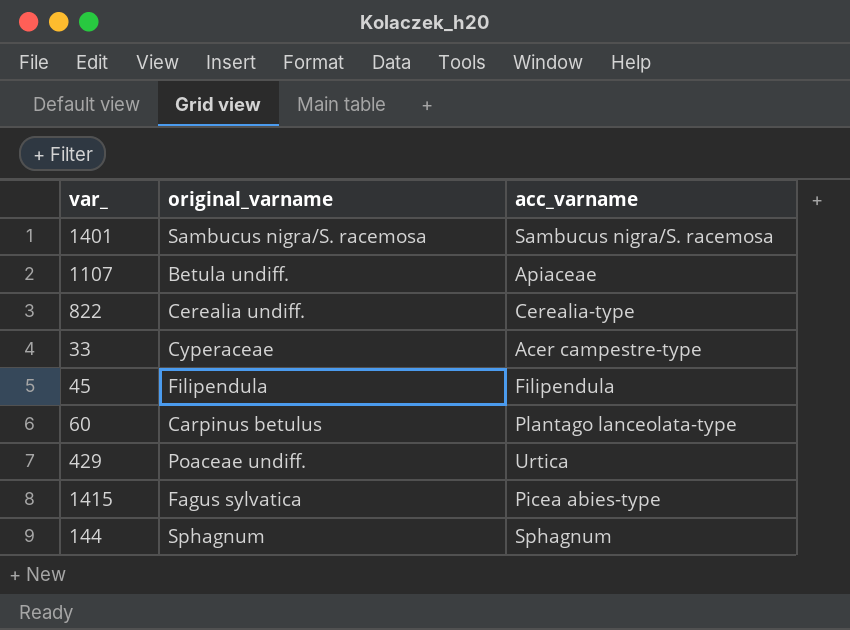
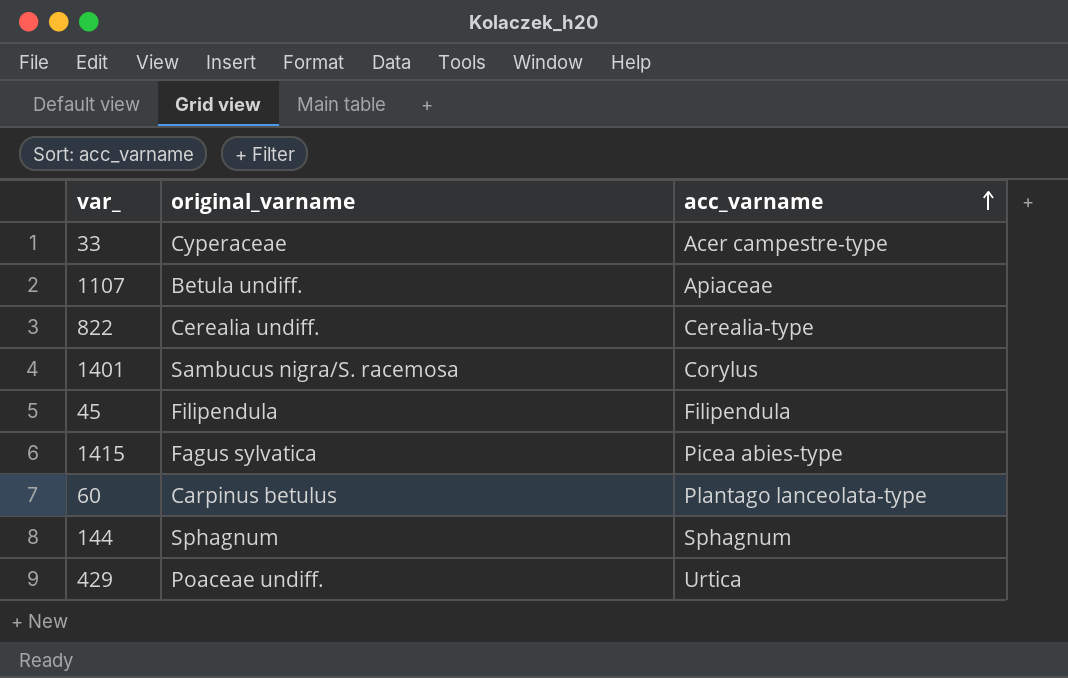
row order: none -> acc_varname ascending
1401 | acc_varname: Sambucus nigra/S. racemosa -> Corylus

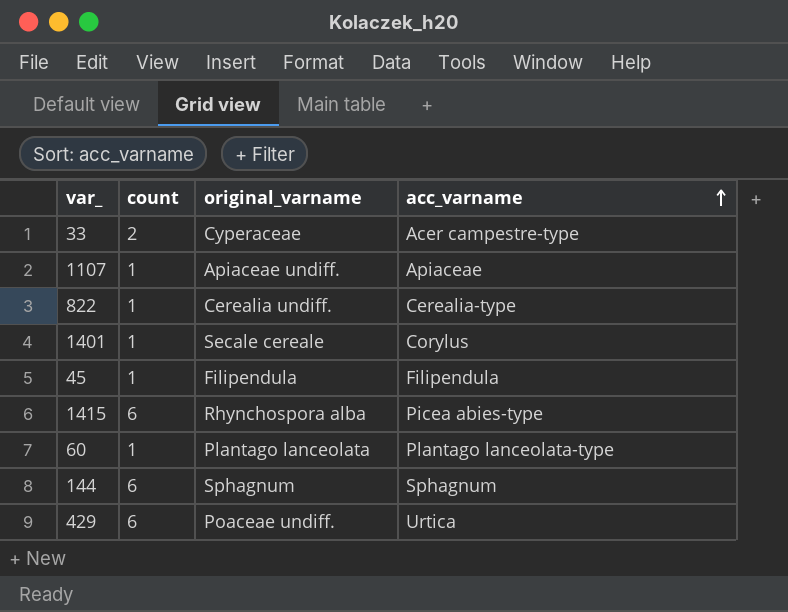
column count | position: none -> 2
1107 | original_varname: Betula undiff. -> Apiaceae undiff.
1401 | original_varname: Sambucus nigra/S. racemosa -> Secale cereale
1415 | original_varname: Fagus sylvatica -> Rhynchospora alba
60 | original_varname: Carpinus betulus -> Plantago lanceolata

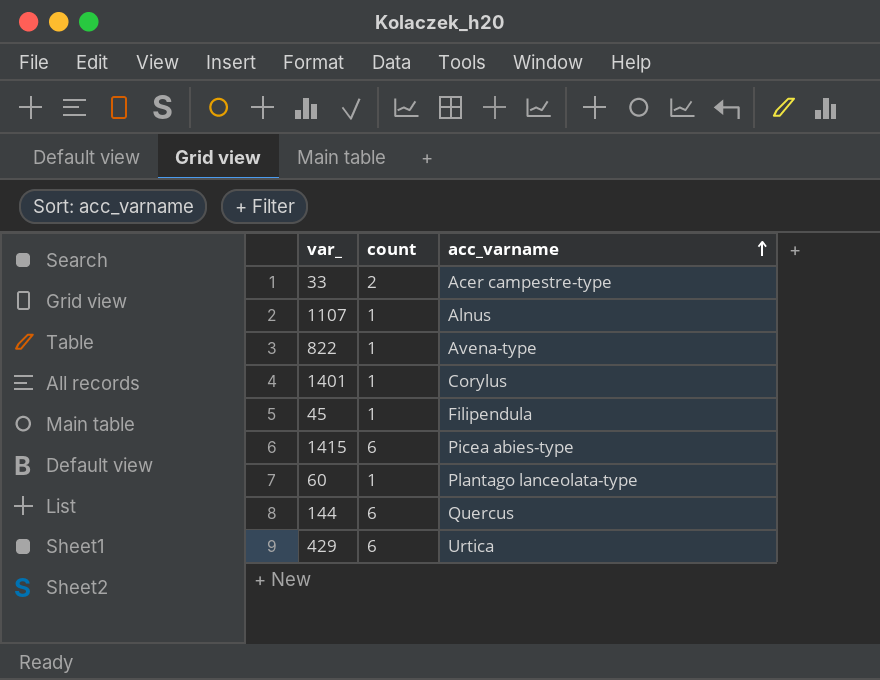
column original_varname | position: 3 -> none
1107 | acc_varname: Apiaceae -> Alnus
822 | acc_varname: Cerealia-type -> Avena-type
144 | acc_varname: Sphagnum -> Quercus

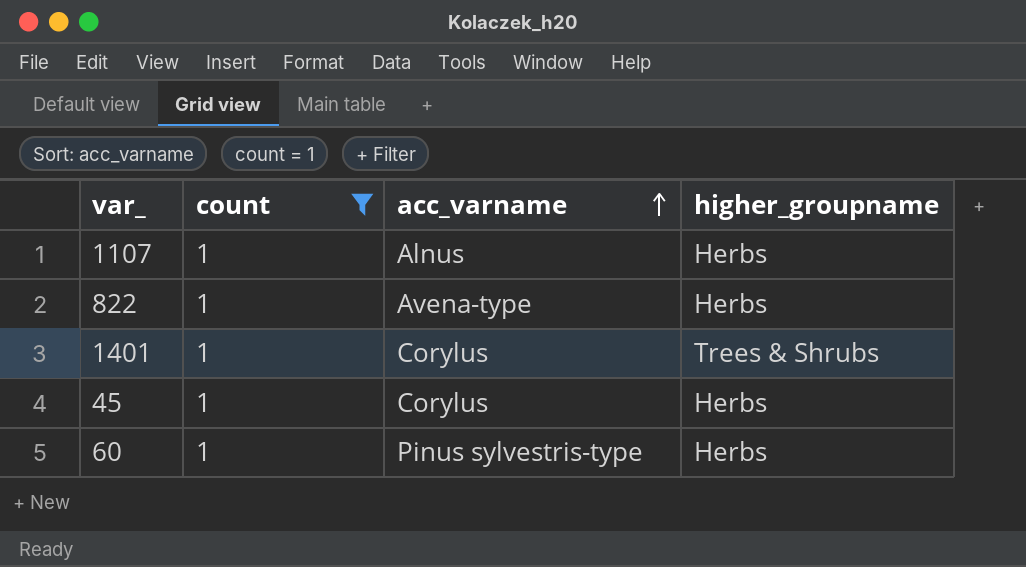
filter: none -> count = 1
column higher_groupname | position: none -> 4
45 | acc_varname: Filipendula -> Corylus
60 | acc_varname: Plantago lanceolata-type -> Pinus sylvestris-type

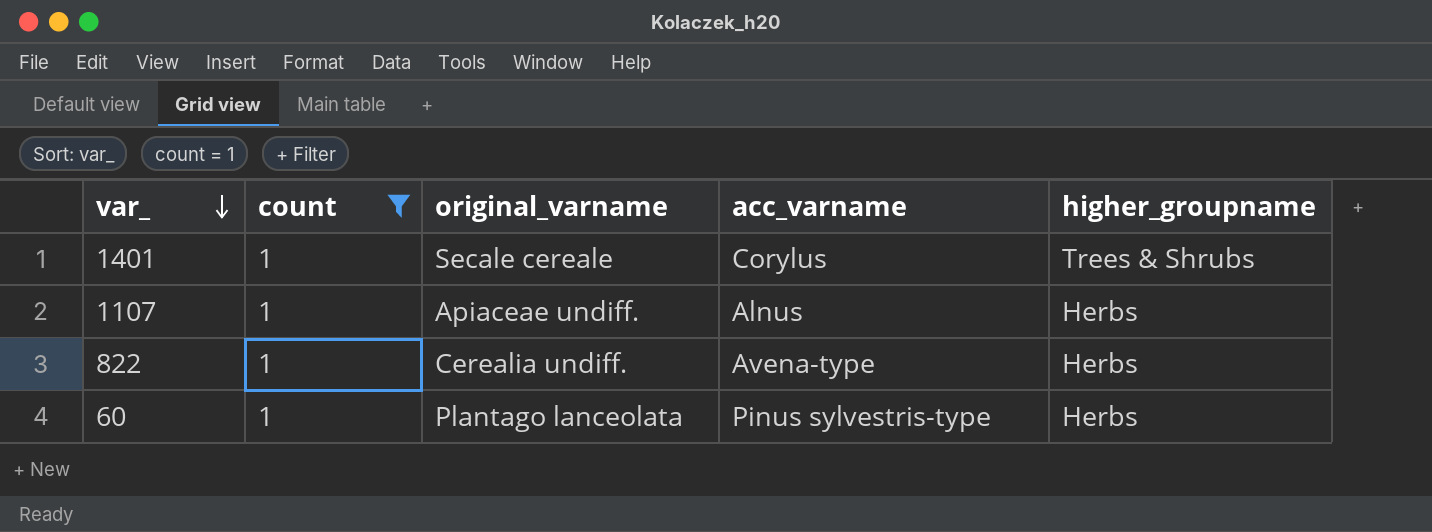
row order: acc_varname ascending -> var_ descending
column original_varname | position: none -> 3
row 45: 1 | Corylus | Herbs -> none

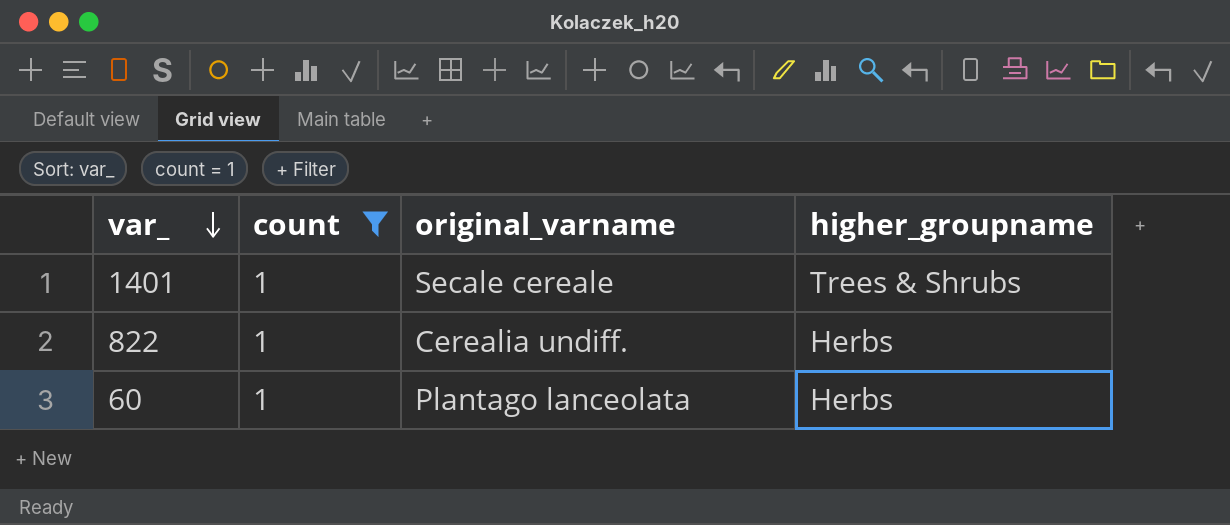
column acc_varname | position: 4 -> none
row 1107: 1 | Apiaceae undiff. | Alnus | Herbs -> none

